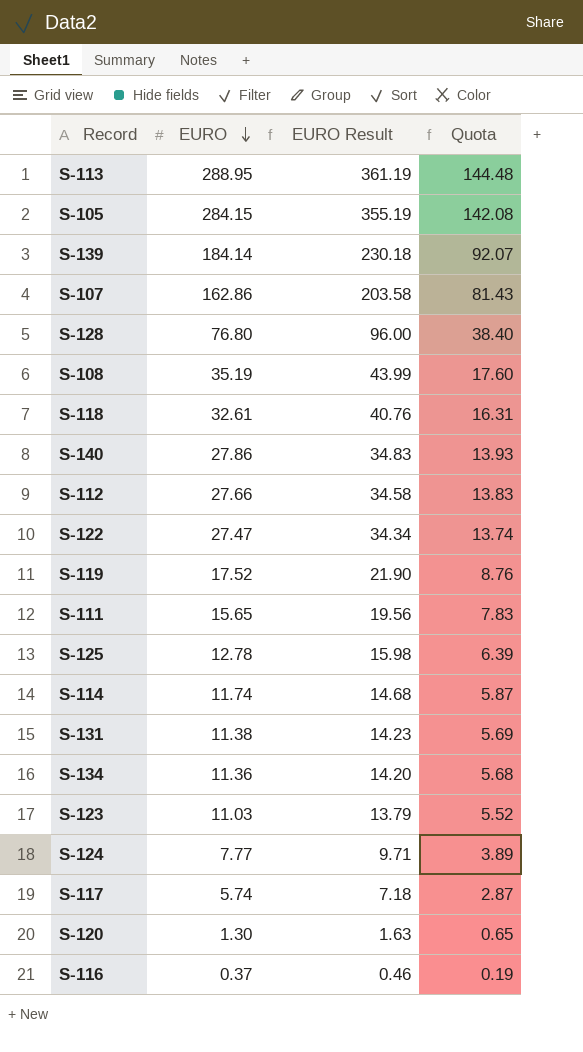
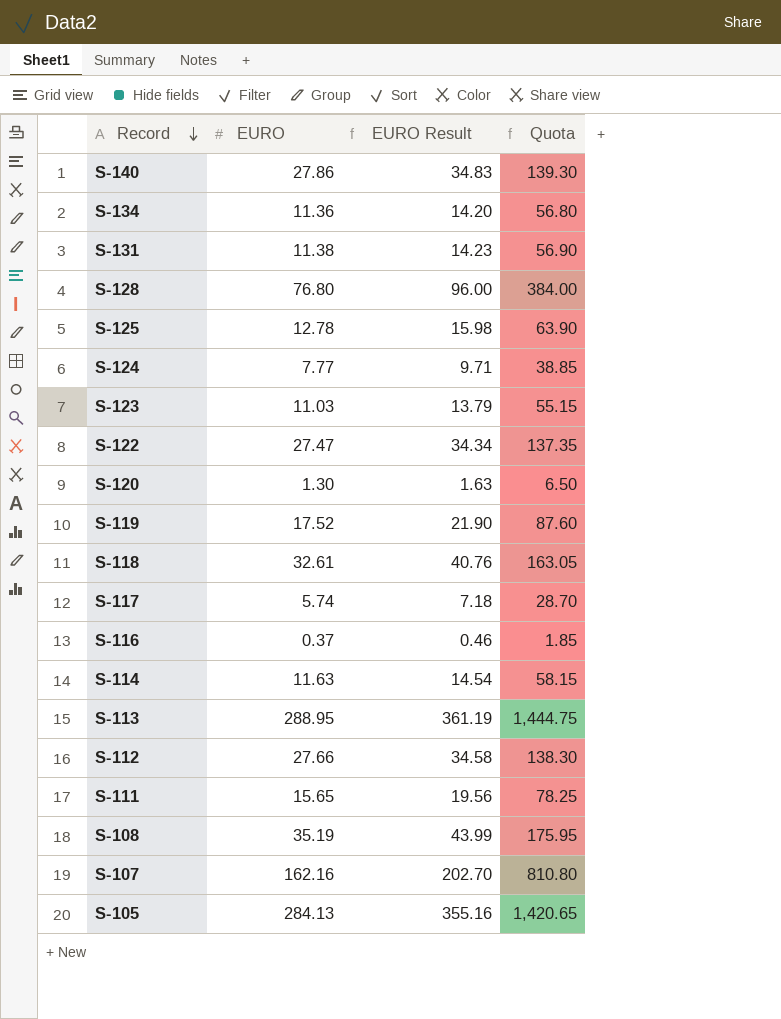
row order: EURO descending -> Record descending
column Quota | formula: [EURO] * 0.5 -> [EURO] * 5
row S-139: 184.14 | 230.18 | 92.07 -> none
S-114 | EURO: 11.74 -> 11.63
S-114 | EURO Result: 14.68 -> 14.54
S-107 | EURO: 162.86 -> 162.16
S-107 | EURO Result: 203.58 -> 202.70
S-105 | EURO: 284.15 -> 284.13
S-105 | EURO Result: 355.19 -> 355.16

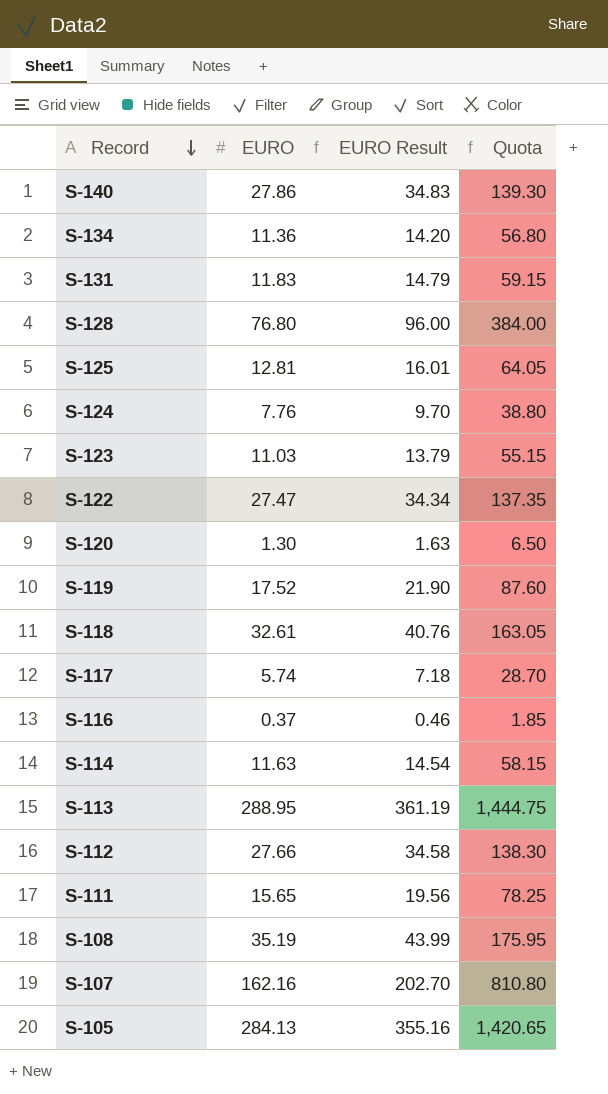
S-131 | EURO: 11.38 -> 11.83
S-131 | EURO Result: 14.23 -> 14.79
S-131 | Quota: 56.90 -> 59.15
S-125 | EURO: 12.78 -> 12.81
S-125 | EURO Result: 15.98 -> 16.01
S-125 | Quota: 63.90 -> 64.05
S-124 | EURO: 7.77 -> 7.76
S-124 | EURO Result: 9.71 -> 9.70
S-124 | Quota: 38.85 -> 38.80

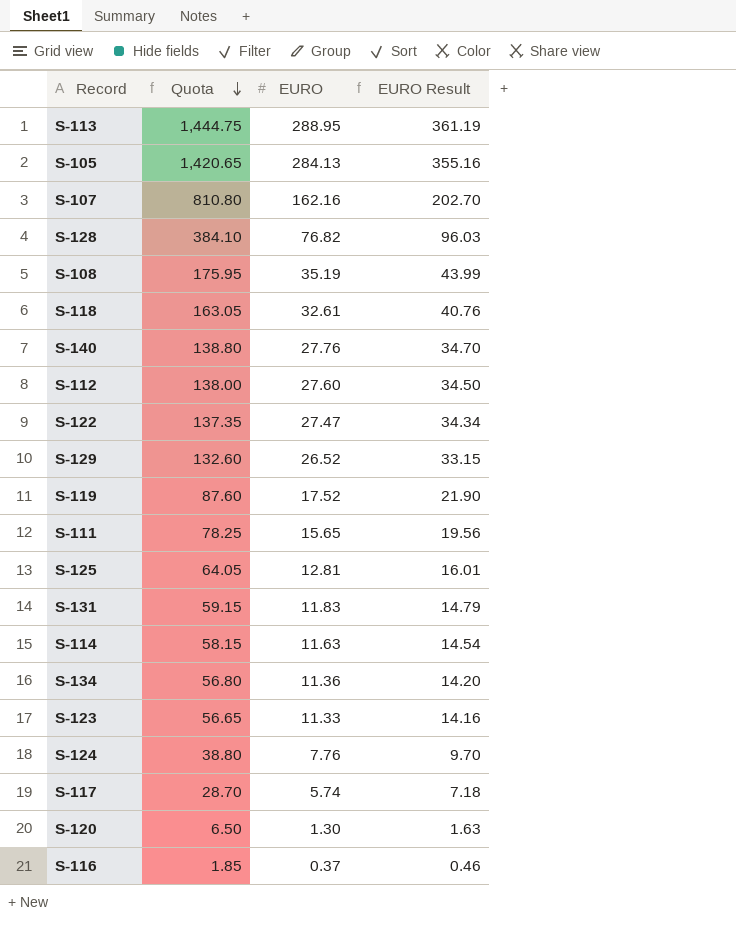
row order: Record descending -> Quota descending
column Quota | position: 4 -> 2
S-128 | Quota: 384.00 -> 384.10
S-128 | EURO: 76.80 -> 76.82
S-128 | EURO Result: 96.00 -> 96.03
S-140 | Quota: 139.30 -> 138.80
S-140 | EURO: 27.86 -> 27.76
S-140 | EURO Result: 34.83 -> 34.70
S-112 | Quota: 138.30 -> 138.00
S-112 | EURO: 27.66 -> 27.60
S-112 | EURO Result: 34.58 -> 34.50
row S-129: none -> 132.60 | 26.52 | 33.15
S-123 | Quota: 55.15 -> 56.65
S-123 | EURO: 11.03 -> 11.33
S-123 | EURO Result: 13.79 -> 14.16

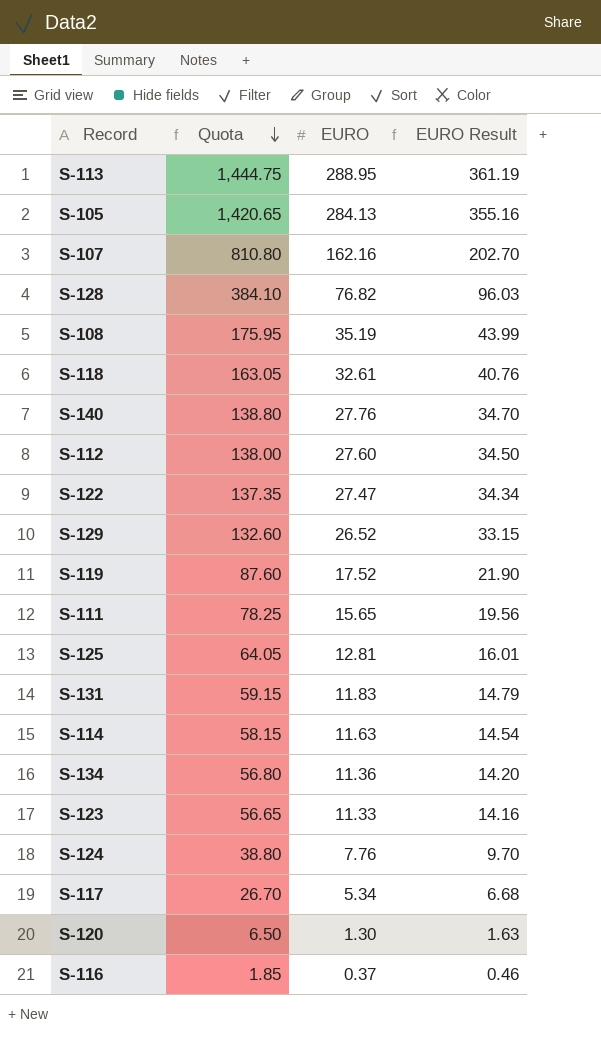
S-117 | Quota: 28.70 -> 26.70
S-117 | EURO: 5.74 -> 5.34
S-117 | EURO Result: 7.18 -> 6.68

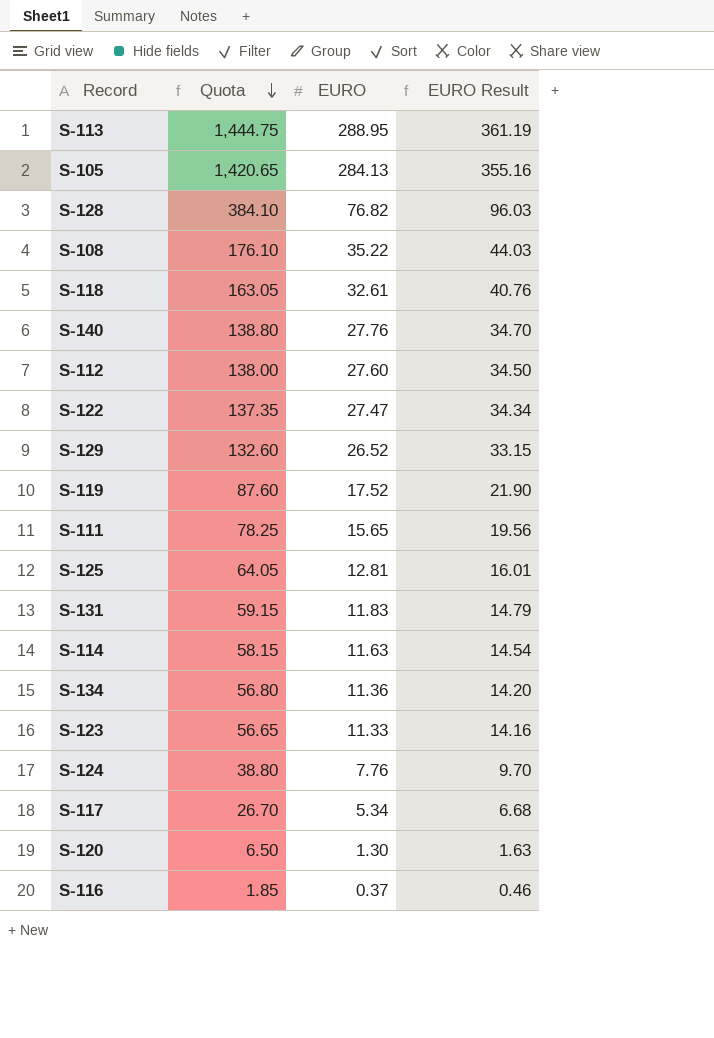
row S-107: 810.80 | 162.16 | 202.70 -> none
S-108 | Quota: 175.95 -> 176.10
S-108 | EURO: 35.19 -> 35.22
S-108 | EURO Result: 43.99 -> 44.03

